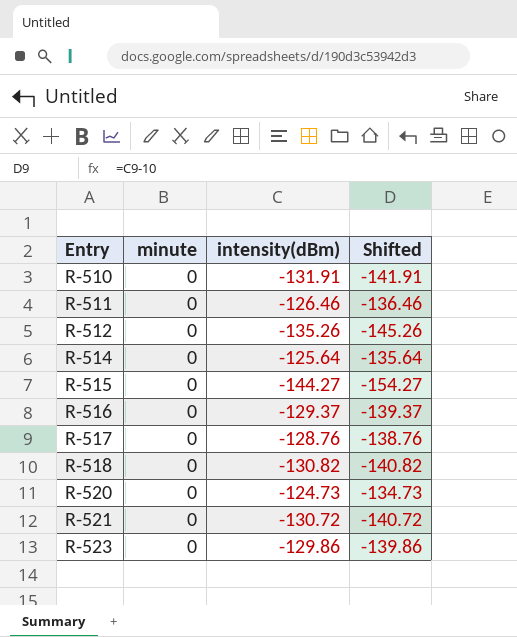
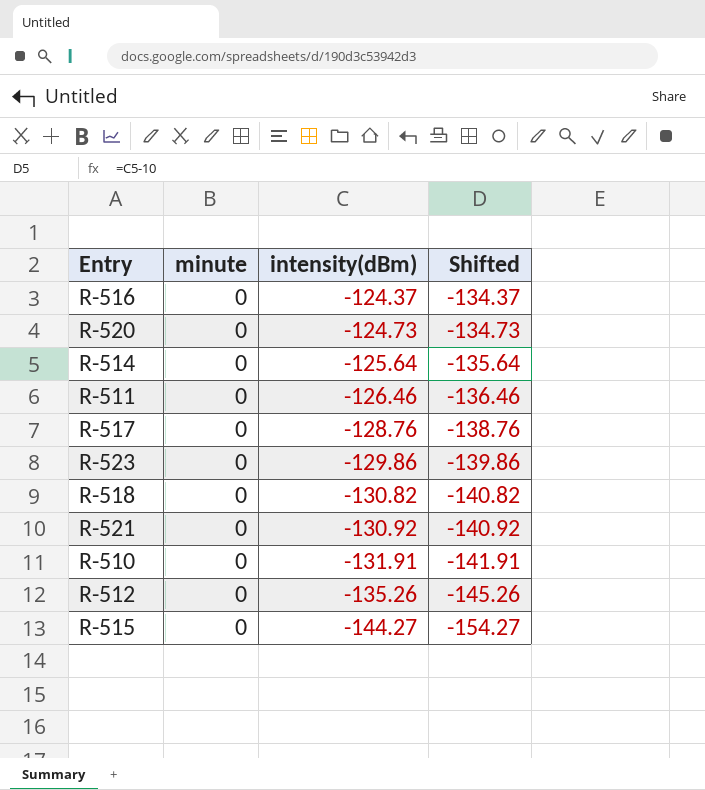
row order: Entry ascending -> intensity(dBm) descending
R-516 | intensity(dBm): -129.37 -> -124.37
R-516 | Shifted: -139.37 -> -134.37
R-521 | intensity(dBm): -130.72 -> -130.92
R-521 | Shifted: -140.72 -> -140.92

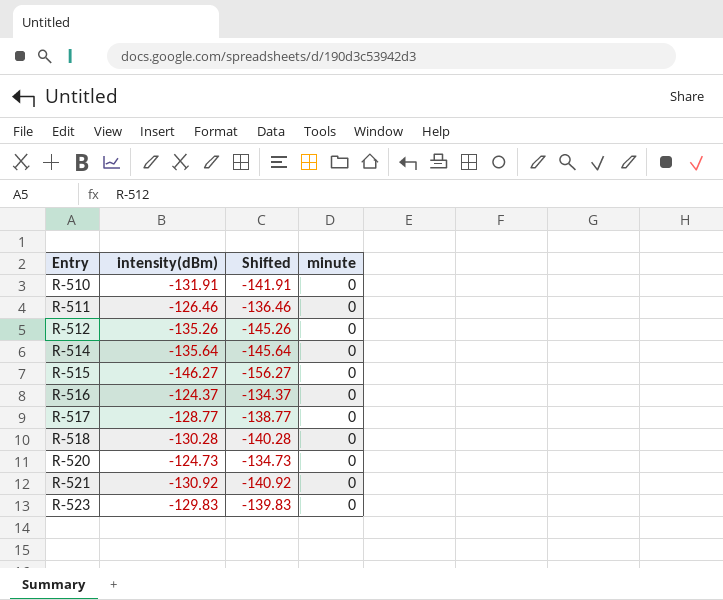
row order: intensity(dBm) descending -> Entry ascending
column minute | position: 2 -> 4
R-514 | intensity(dBm): -125.64 -> -135.64
R-514 | Shifted: -135.64 -> -145.64
R-515 | intensity(dBm): -144.27 -> -146.27
R-515 | Shifted: -154.27 -> -156.27
R-517 | intensity(dBm): -128.76 -> -128.77
R-517 | Shifted: -138.76 -> -138.77
R-518 | intensity(dBm): -130.82 -> -130.28
R-518 | Shifted: -140.82 -> -140.28
R-523 | intensity(dBm): -129.86 -> -129.83
R-523 | Shifted: -139.86 -> -139.83

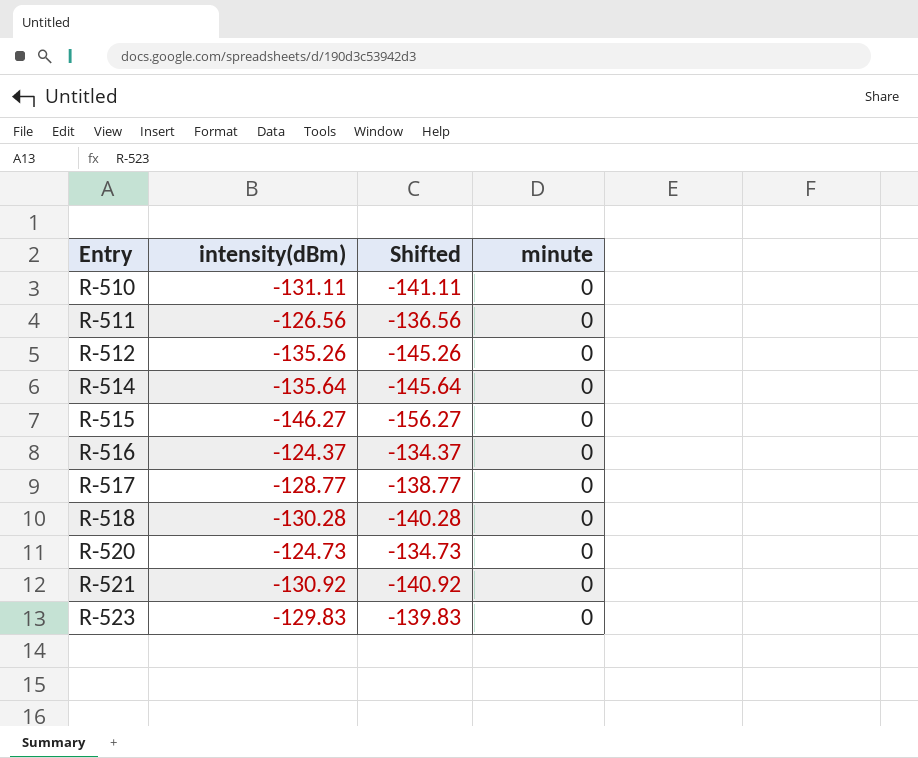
R-510 | intensity(dBm): -131.91 -> -131.11
R-510 | Shifted: -141.91 -> -141.11
R-511 | intensity(dBm): -126.46 -> -126.56
R-511 | Shifted: -136.46 -> -136.56

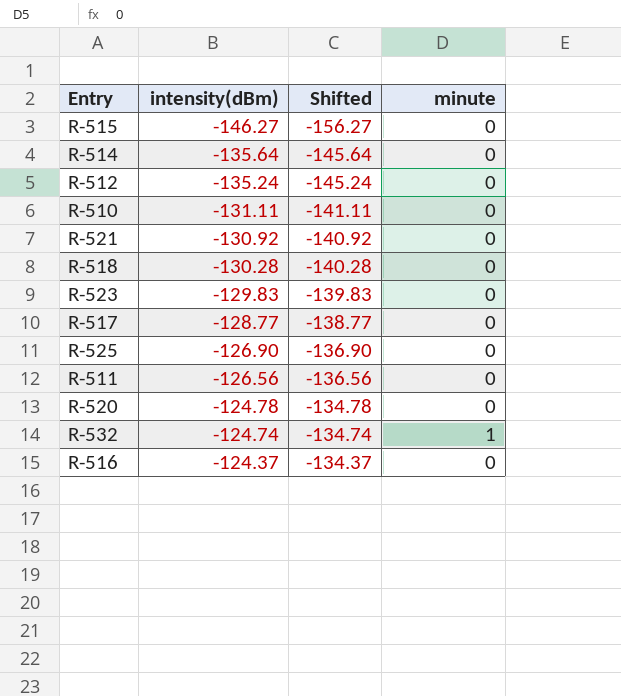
row order: Entry ascending -> intensity(dBm) ascending
R-512 | intensity(dBm): -135.26 -> -135.24
R-512 | Shifted: -145.26 -> -145.24
row R-525: none -> -126.90 | -136.90 | 0
R-520 | intensity(dBm): -124.73 -> -124.78
R-520 | Shifted: -134.73 -> -134.78
row R-532: none -> -124.74 | -134.74 | 1

